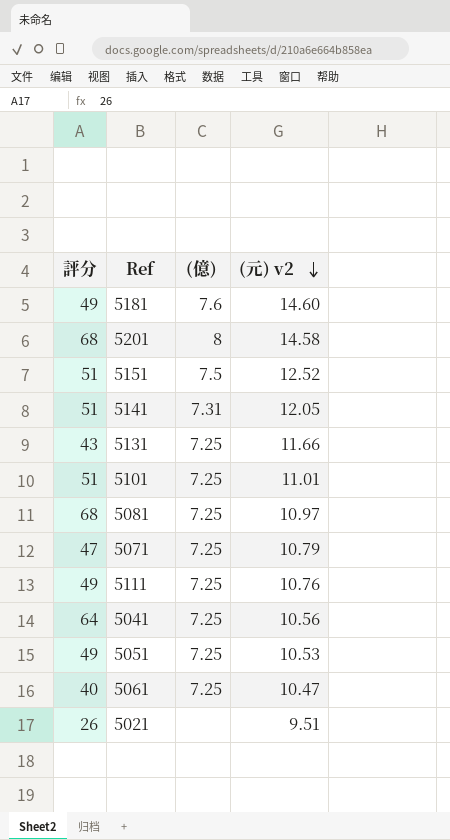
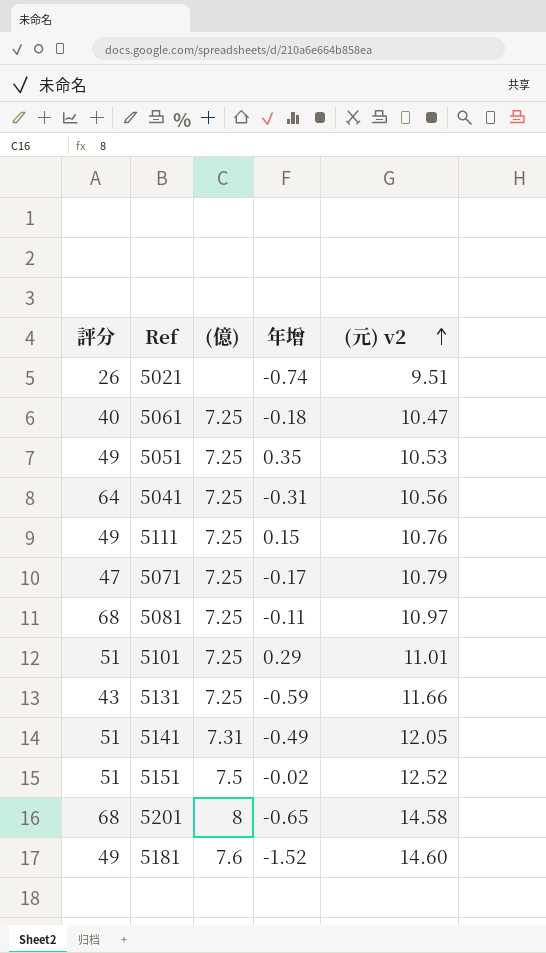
row order: (元) v2 descending -> (元) v2 ascending
column 年增 | position: none -> 4

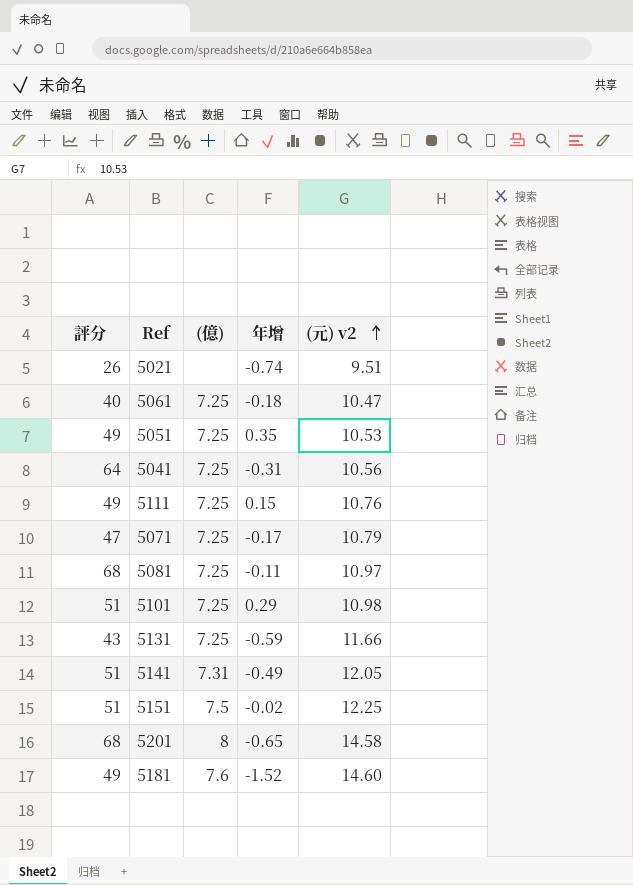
5101 | (元) v2: 11.01 -> 10.98
5151 | (元) v2: 12.52 -> 12.25

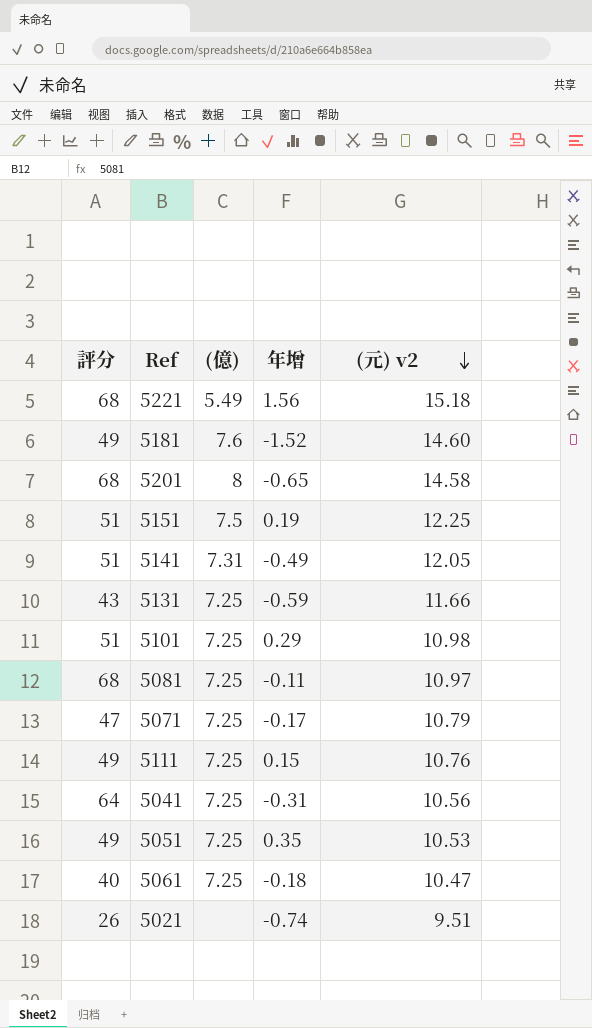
row order: (元) v2 ascending -> (元) v2 descending
row 5221: none -> 68 | 5.49 | 1.56 | 15.18
5151 | 年增: -0.02 -> 0.19

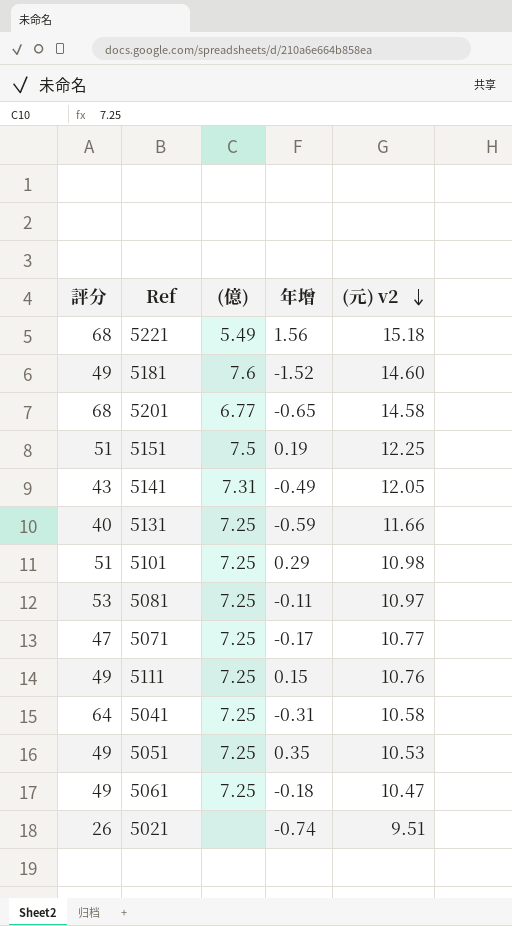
5201 | (億): 8 -> 6.77
5141 | 評分: 51 -> 43
5131 | 評分: 43 -> 40
5081 | 評分: 68 -> 53
5071 | (元) v2: 10.79 -> 10.77
5041 | (元) v2: 10.56 -> 10.58
5061 | 評分: 40 -> 49

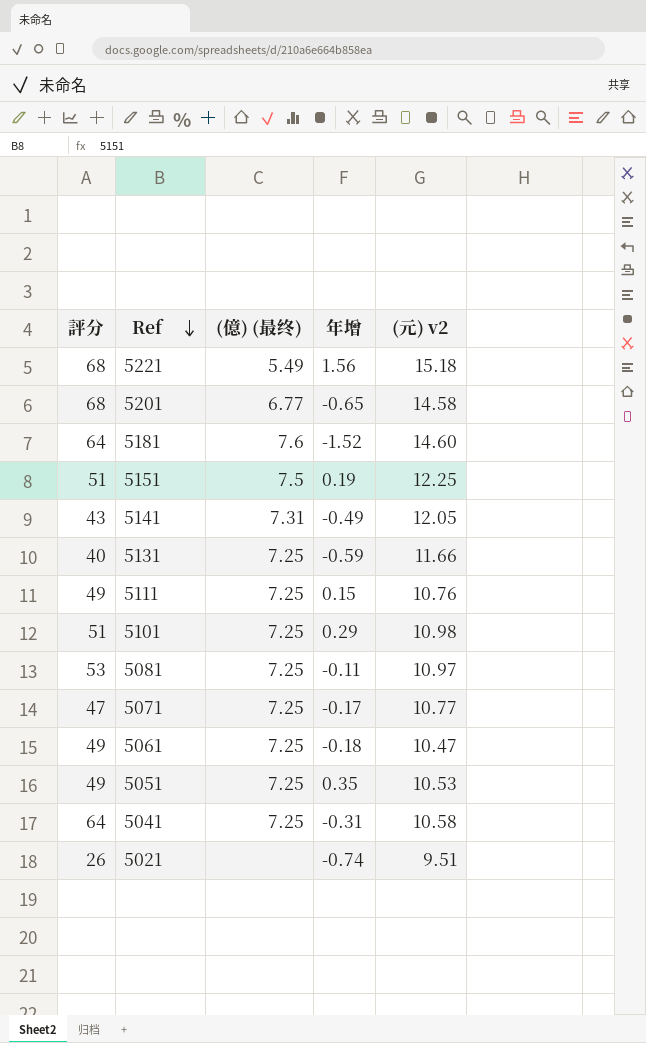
row order: (元) v2 descending -> Ref descending
column name: (億) -> (億) (最终)
5181 | 評分: 49 -> 64

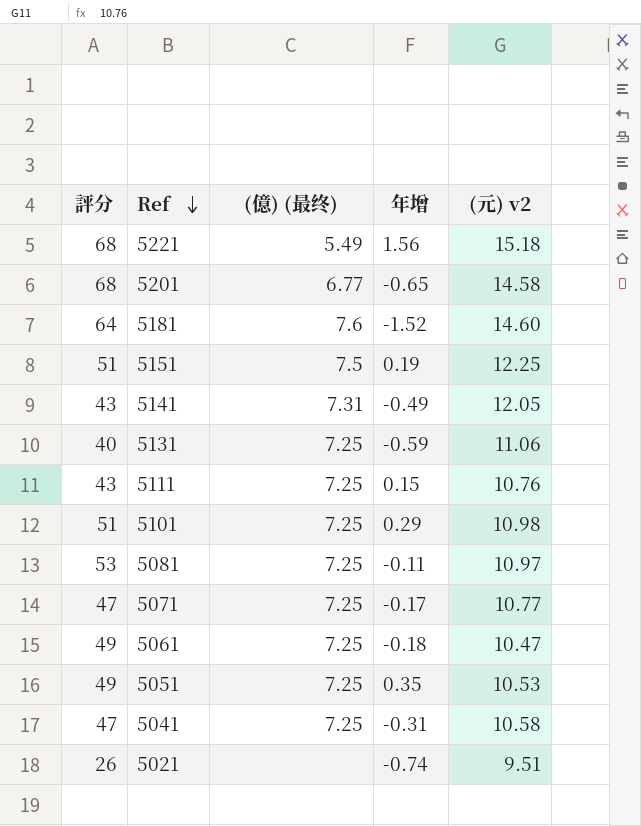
5131 | (元) v2: 11.66 -> 11.06
5111 | 評分: 49 -> 43
5041 | 評分: 64 -> 47

